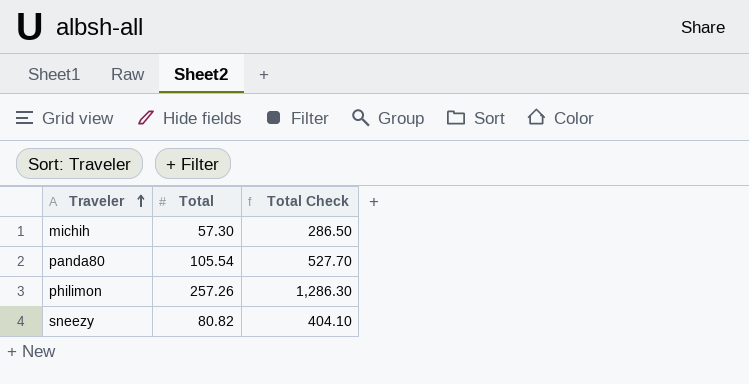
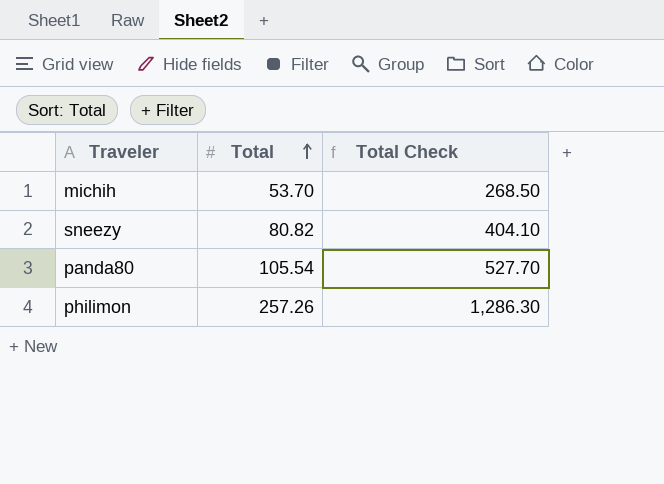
row order: Traveler ascending -> Total ascending
michih | Total: 57.30 -> 53.70
michih | Total Check: 286.50 -> 268.50

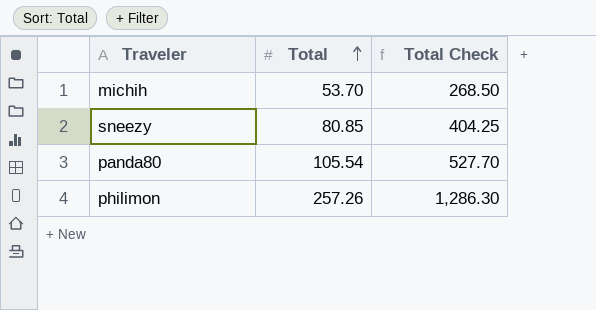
sneezy | Total: 80.82 -> 80.85
sneezy | Total Check: 404.10 -> 404.25

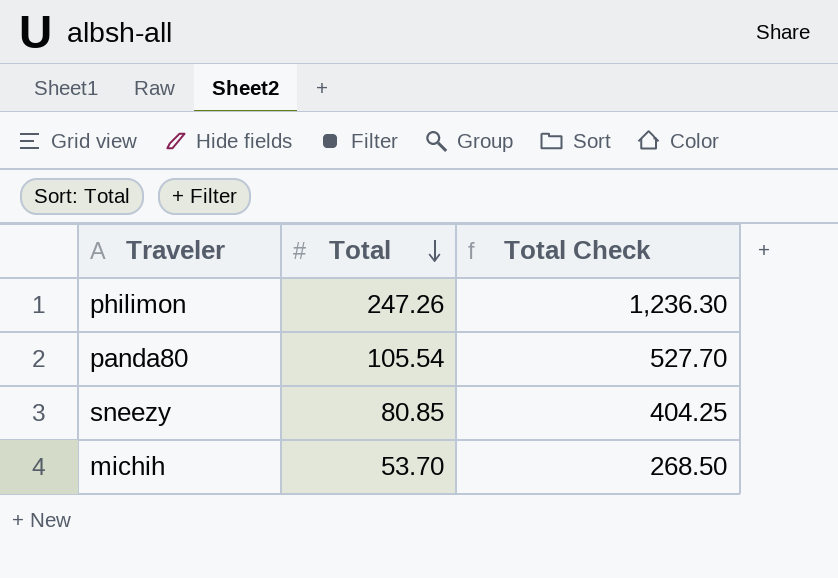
row order: Total ascending -> Total descending
philimon | Total: 257.26 -> 247.26
philimon | Total Check: 1,286.30 -> 1,236.30

